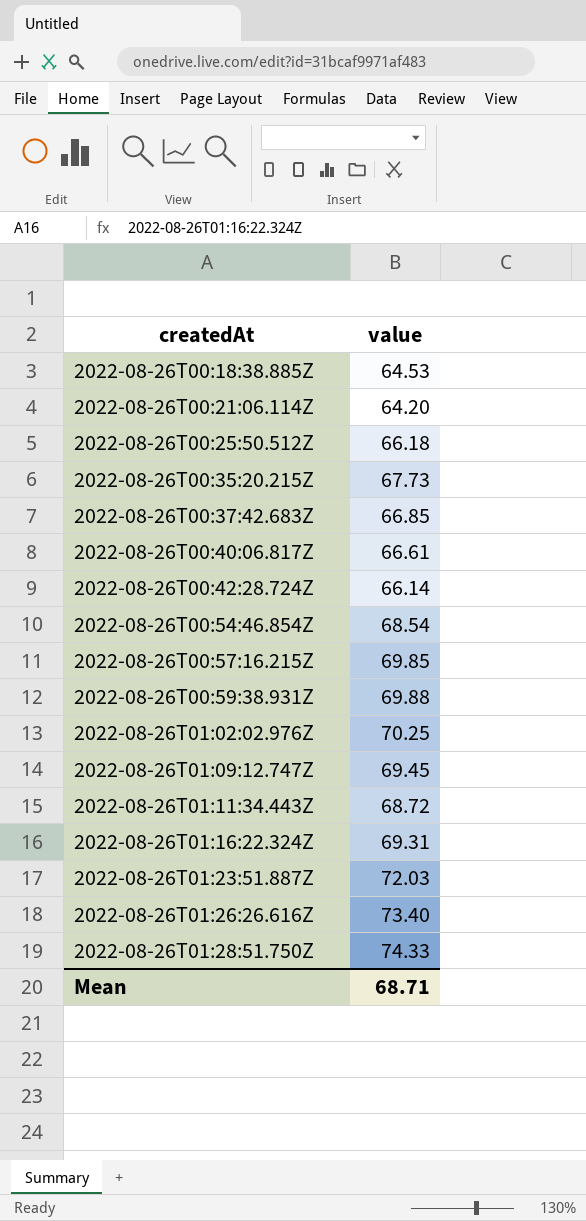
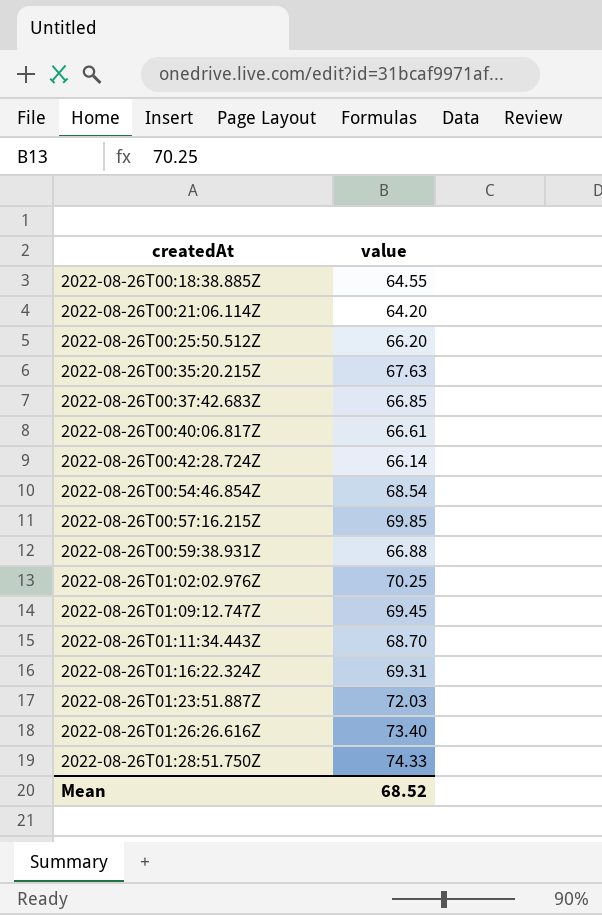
2022-08-26T00:18:38.885Z | value: 64.53 -> 64.55
2022-08-26T00:25:50.512Z | value: 66.18 -> 66.20
2022-08-26T00:35:20.215Z | value: 67.73 -> 67.63
2022-08-26T00:59:38.931Z | value: 69.88 -> 66.88
2022-08-26T01:11:34.443Z | value: 68.72 -> 68.70
Mean | value: 68.71 -> 68.52

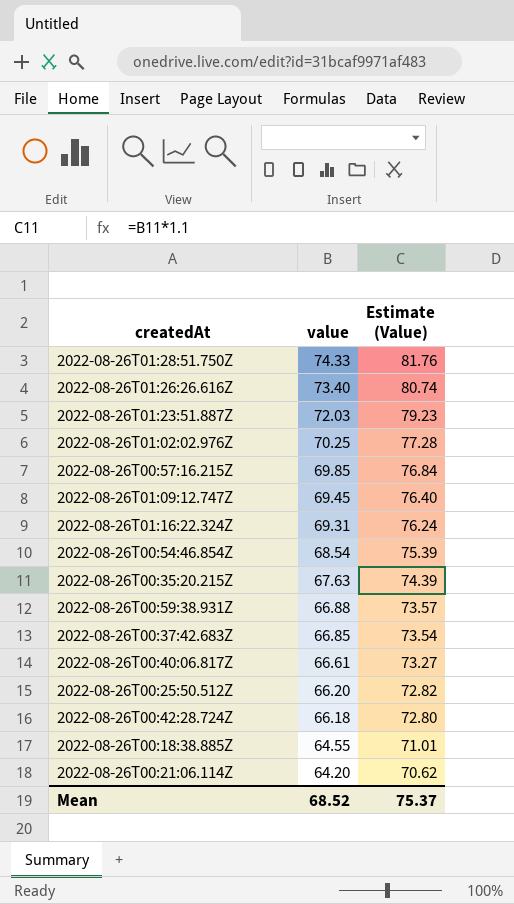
row order: createdAt ascending -> value descending
column Estimate (Value) | formula: none -> [value] * 1.1
row 2022-08-26T01:11:34.443Z: 68.70 -> none
2022-08-26T00:42:28.724Z | value: 66.14 -> 66.18

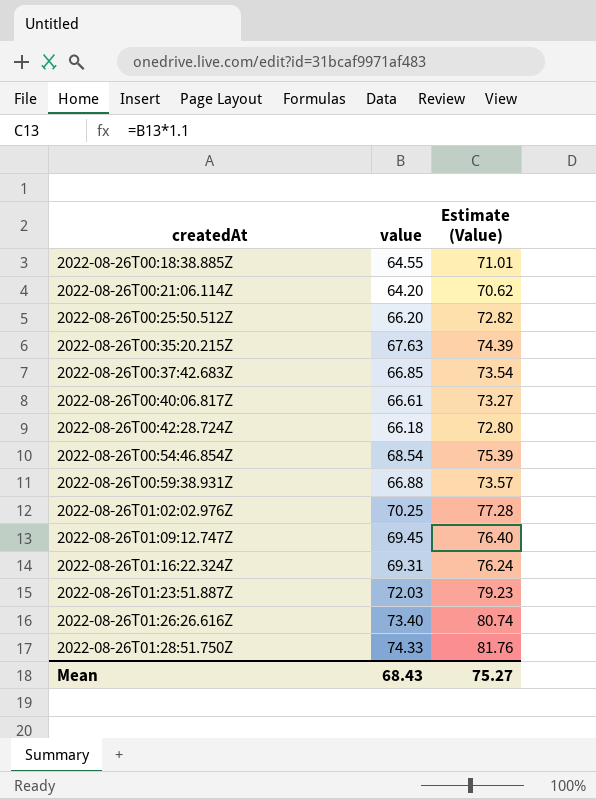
row order: value descending -> createdAt ascending
row 2022-08-26T00:57:16.215Z: 69.85 | 76.84 -> none
Mean | value: 68.52 -> 68.43
Mean | Estimate (Value): 75.37 -> 75.27

